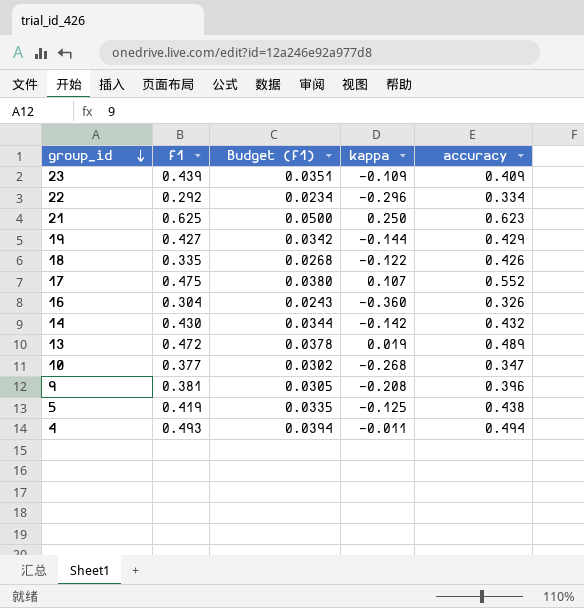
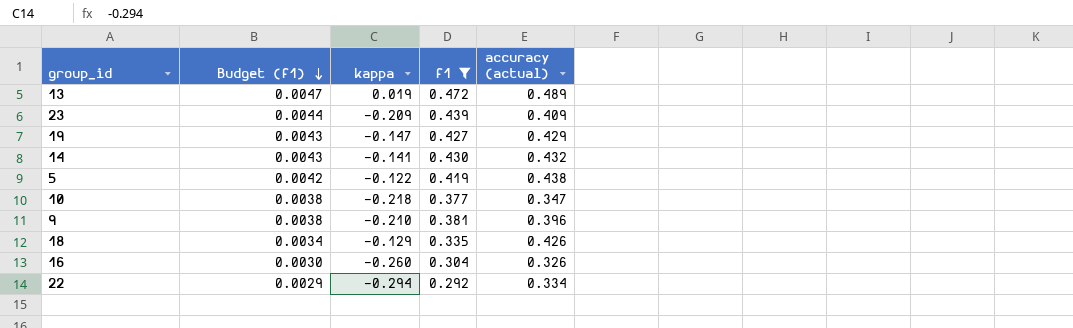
filter: none -> f1 <= 0.472
row order: group_id descending -> Budget (f1) descending
column Budget (f1) | formula: [f1] * 0.08 -> [f1] * 0.01
column f1 | position: 2 -> 4
column name: accuracy -> accuracy (actual)
23 | kappa: -0.109 -> -0.209
19 | kappa: -0.144 -> -0.147
14 | kappa: -0.142 -> -0.141
5 | kappa: -0.125 -> -0.122
10 | kappa: -0.268 -> -0.218
9 | kappa: -0.208 -> -0.210
18 | kappa: -0.122 -> -0.129
16 | kappa: -0.360 -> -0.260
22 | kappa: -0.296 -> -0.294

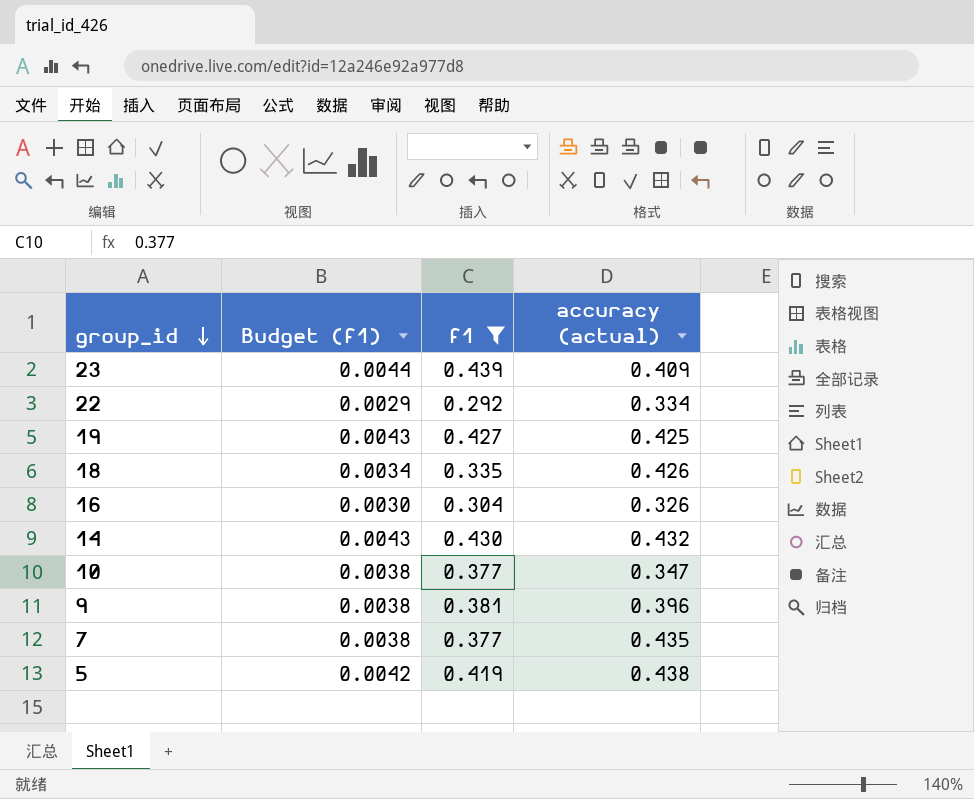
row order: Budget (f1) descending -> group_id descending
column kappa | position: 3 -> none
row 13: 0.0047 | 0.019 | 0.472 | 0.489 -> none
19 | accuracy (actual): 0.429 -> 0.425
row 7: none -> 0.0038 | 0.377 | 0.435

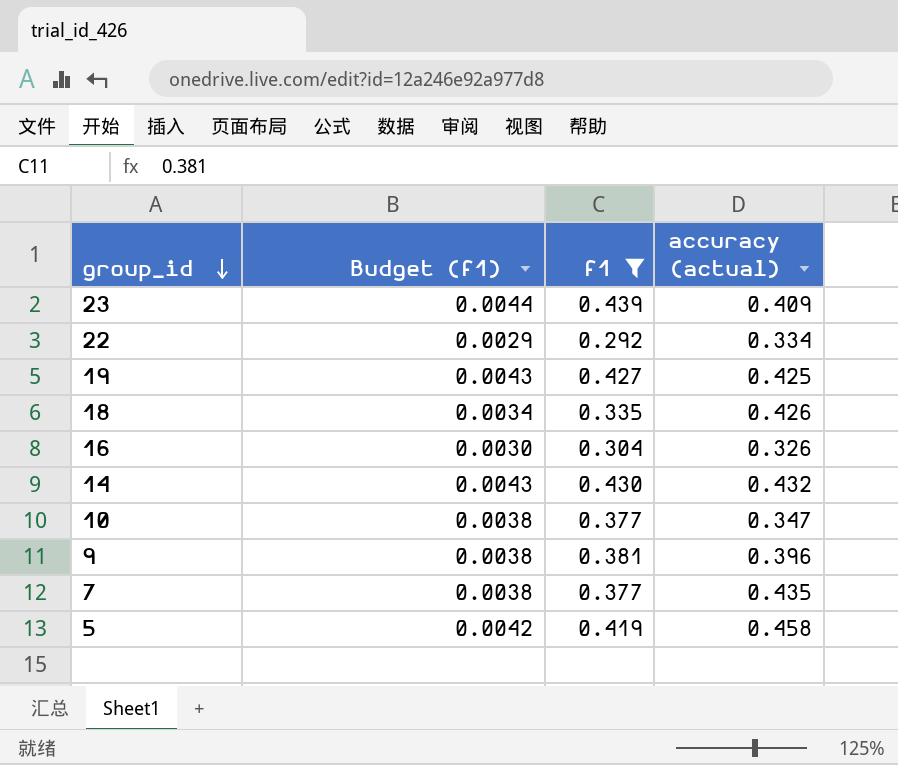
5 | accuracy (actual): 0.438 -> 0.458

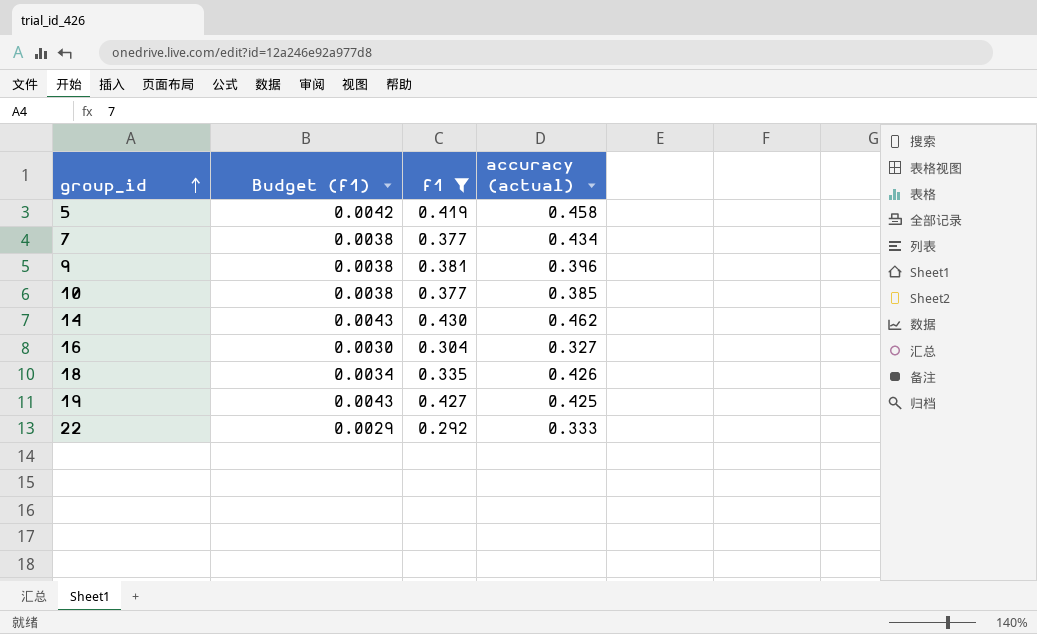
row order: group_id descending -> group_id ascending
row 23: 0.0044 | 0.439 | 0.409 -> none
7 | accuracy (actual): 0.435 -> 0.434
10 | accuracy (actual): 0.347 -> 0.385
14 | accuracy (actual): 0.432 -> 0.462
16 | accuracy (actual): 0.326 -> 0.327
22 | accuracy (actual): 0.334 -> 0.333

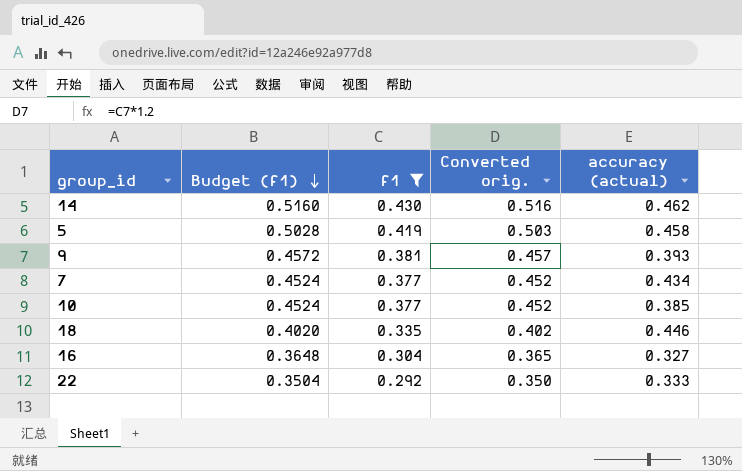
row order: group_id ascending -> Budget (f1) descending
column Budget (f1) | formula: [f1] * 0.01 -> [f1] * 1.2
column Converted orig. | formula: none -> [f1] * 1.2
row 19: 0.0043 | 0.427 | 0.425 -> none
9 | accuracy (actual): 0.396 -> 0.393
18 | accuracy (actual): 0.426 -> 0.446

